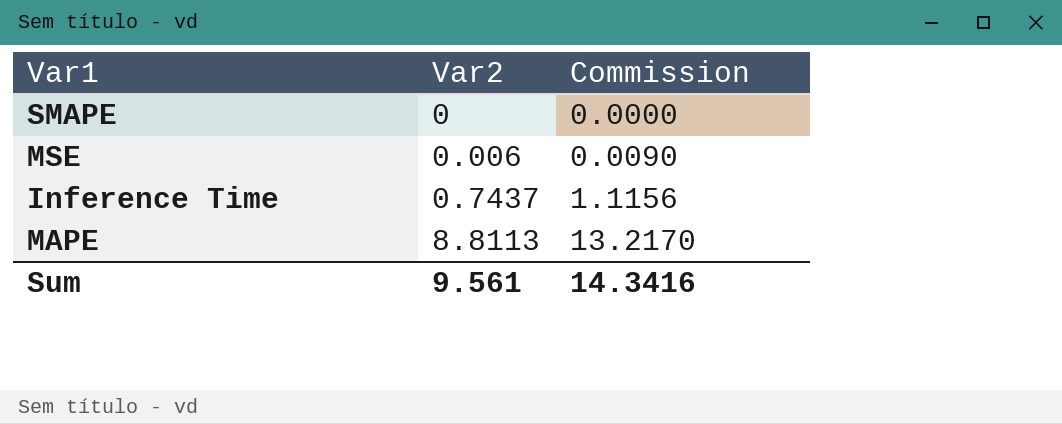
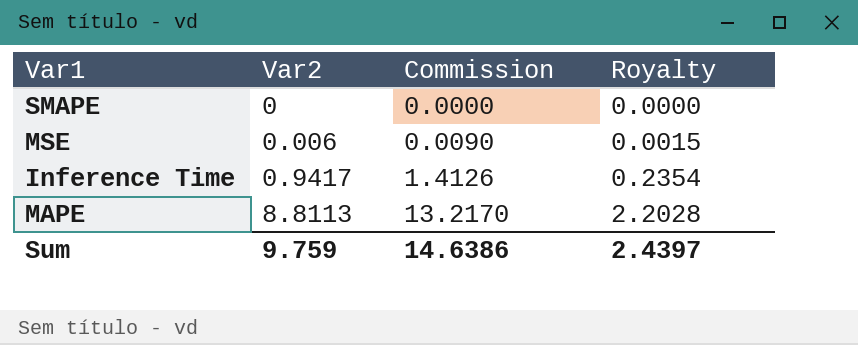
column Royalty | formula: none -> [Var2] * 0.25
Inference Time | Var2: 0.7437 -> 0.9417
Inference Time | Commission: 1.1156 -> 1.4126
Sum | Var2: 9.561 -> 9.759
Sum | Commission: 14.3416 -> 14.6386

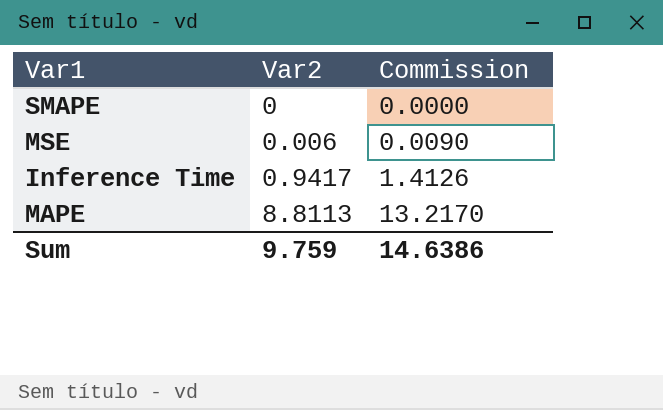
column Royalty | formula: [Var2] * 0.25 -> none

